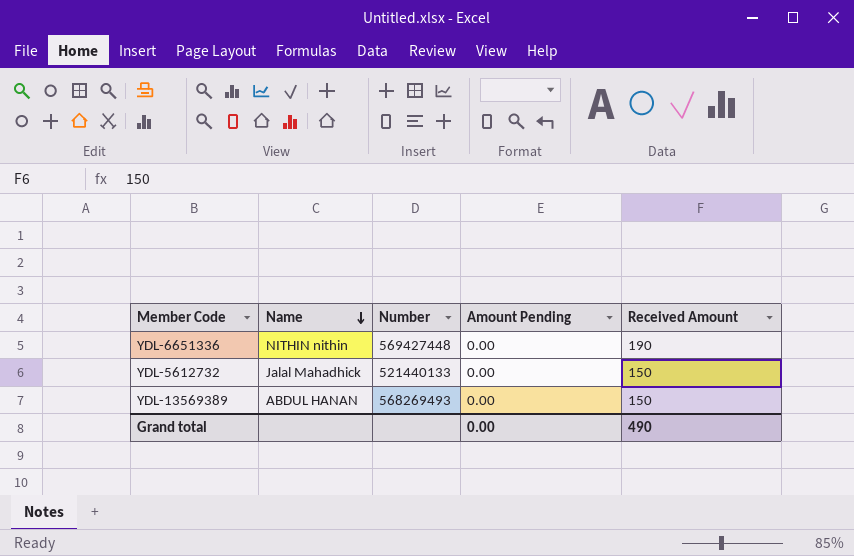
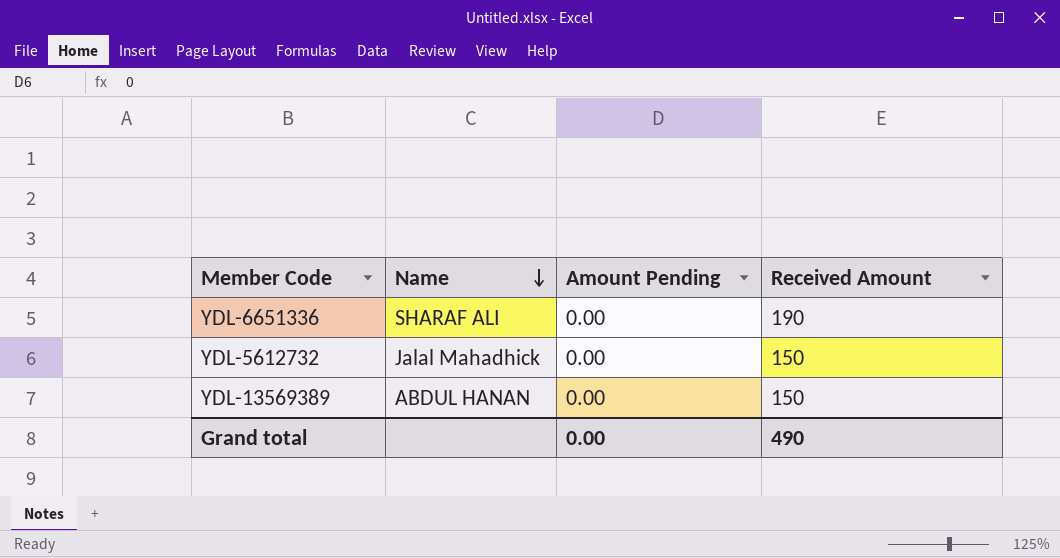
column Number | position: 3 -> none
YDL-6651336 | Name: NITHIN nithin -> SHARAF ALI

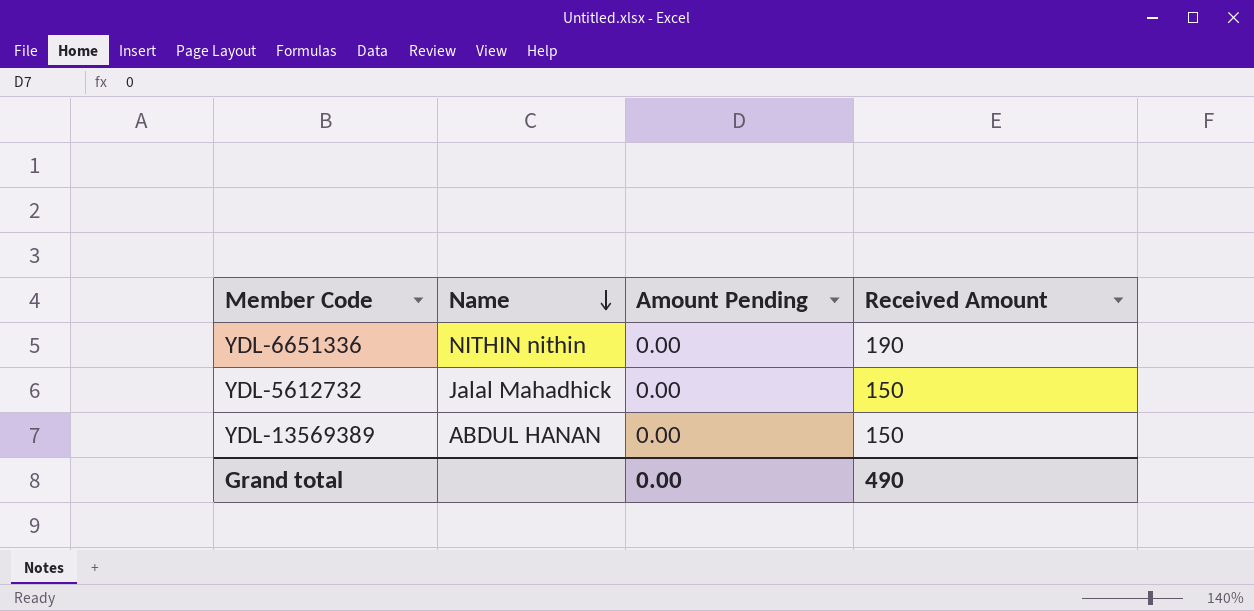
YDL-6651336 | Name: SHARAF ALI -> NITHIN nithin

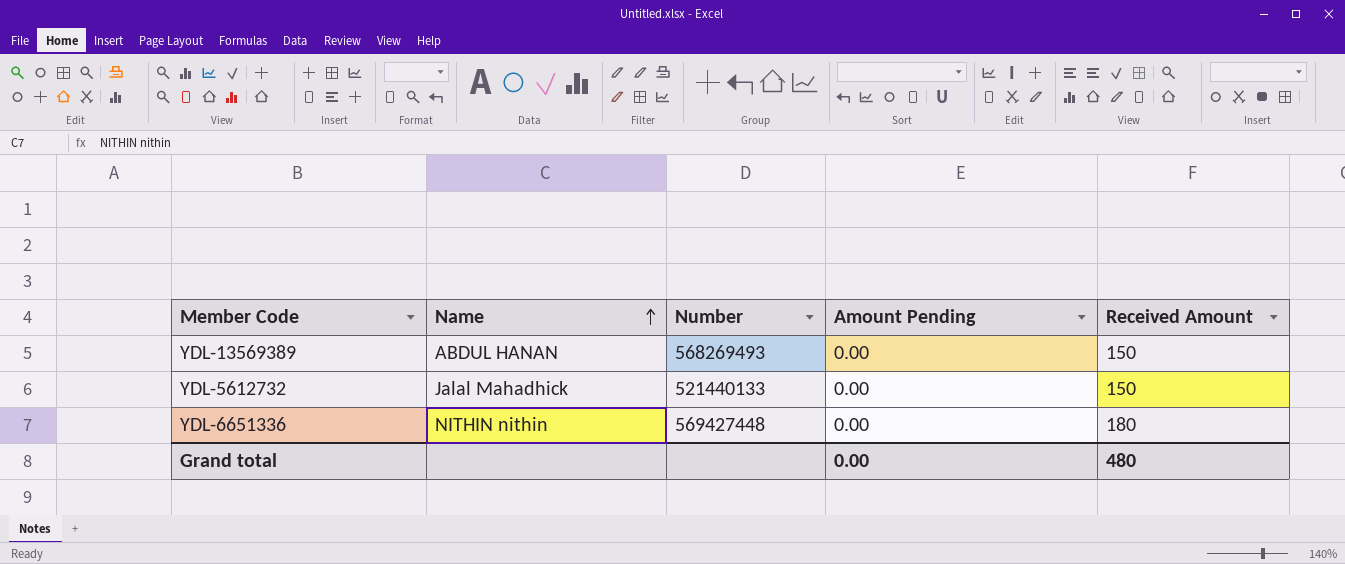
row order: Name descending -> Name ascending
column Number | position: none -> 3
YDL-6651336 | Received Amount: 190 -> 180
Grand total | Received Amount: 490 -> 480

